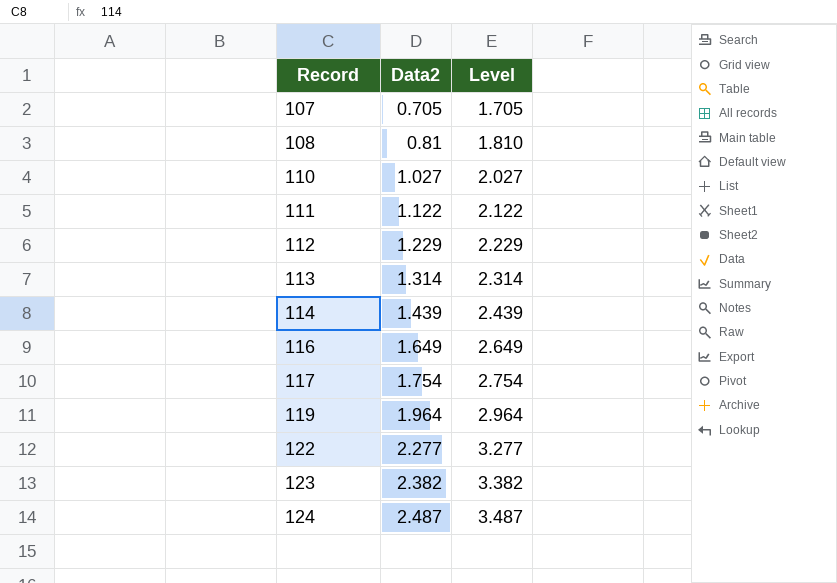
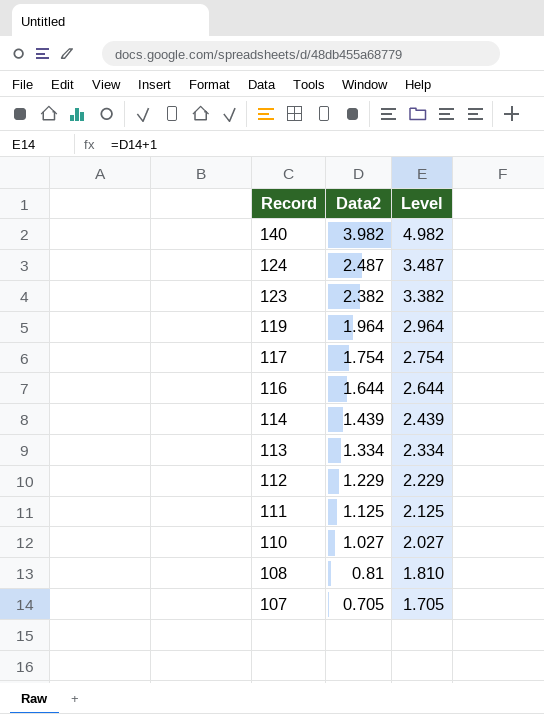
row order: Record ascending -> Record descending
row 122: 2.277 | 3.277 -> none
row 140: none -> 3.982 | 4.982
116 | Data2: 1.649 -> 1.644
116 | Level: 2.649 -> 2.644
113 | Data2: 1.314 -> 1.334
113 | Level: 2.314 -> 2.334
111 | Data2: 1.122 -> 1.125
111 | Level: 2.122 -> 2.125

